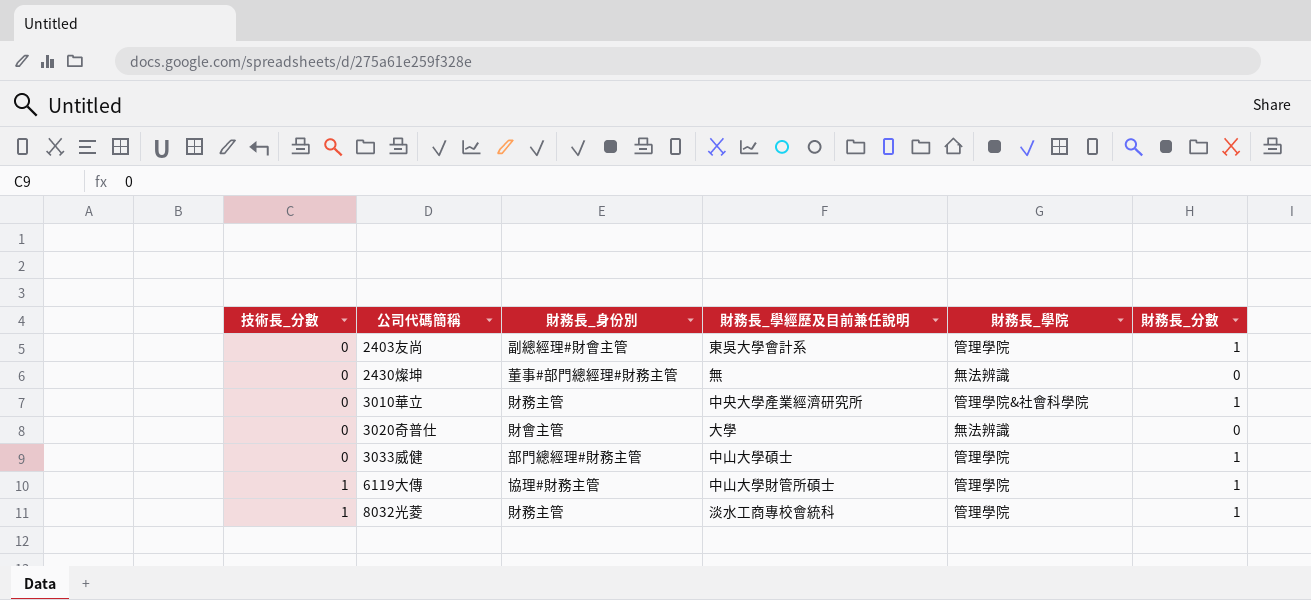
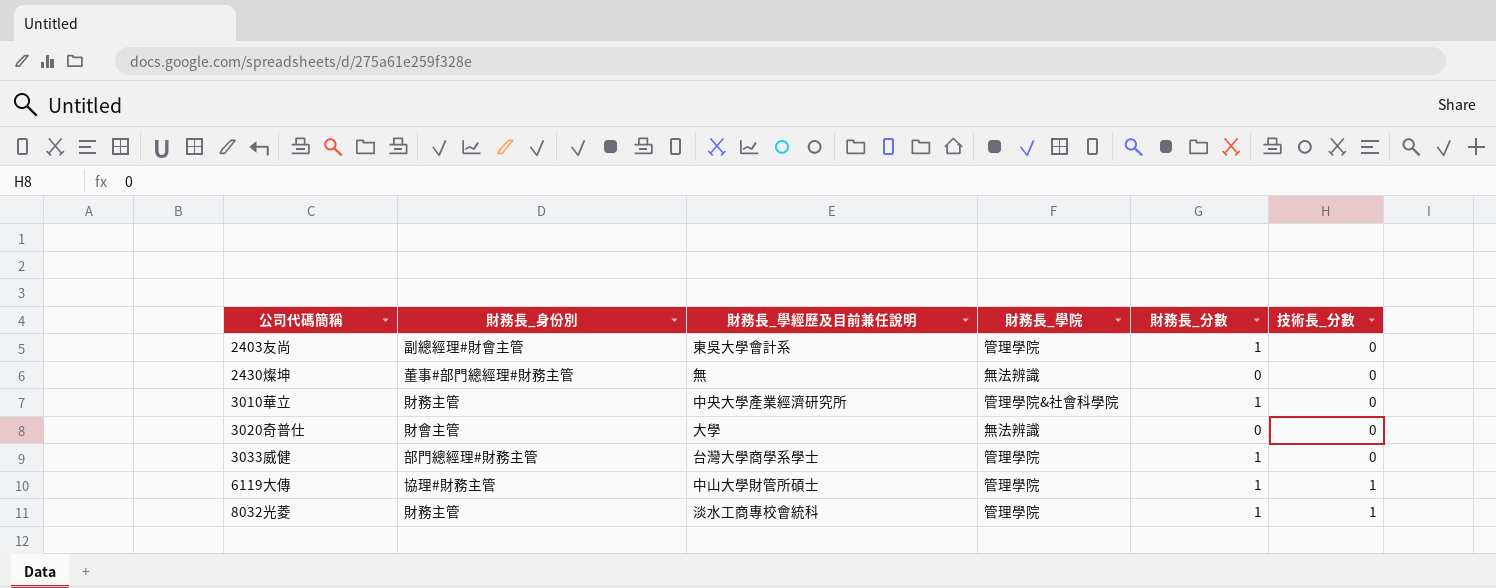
column 技術長_分數 | position: 1 -> 6
3033威健 | 財務長_學經歷及目前兼任說明: 中山大學碩士 -> 台灣大學商學系學士

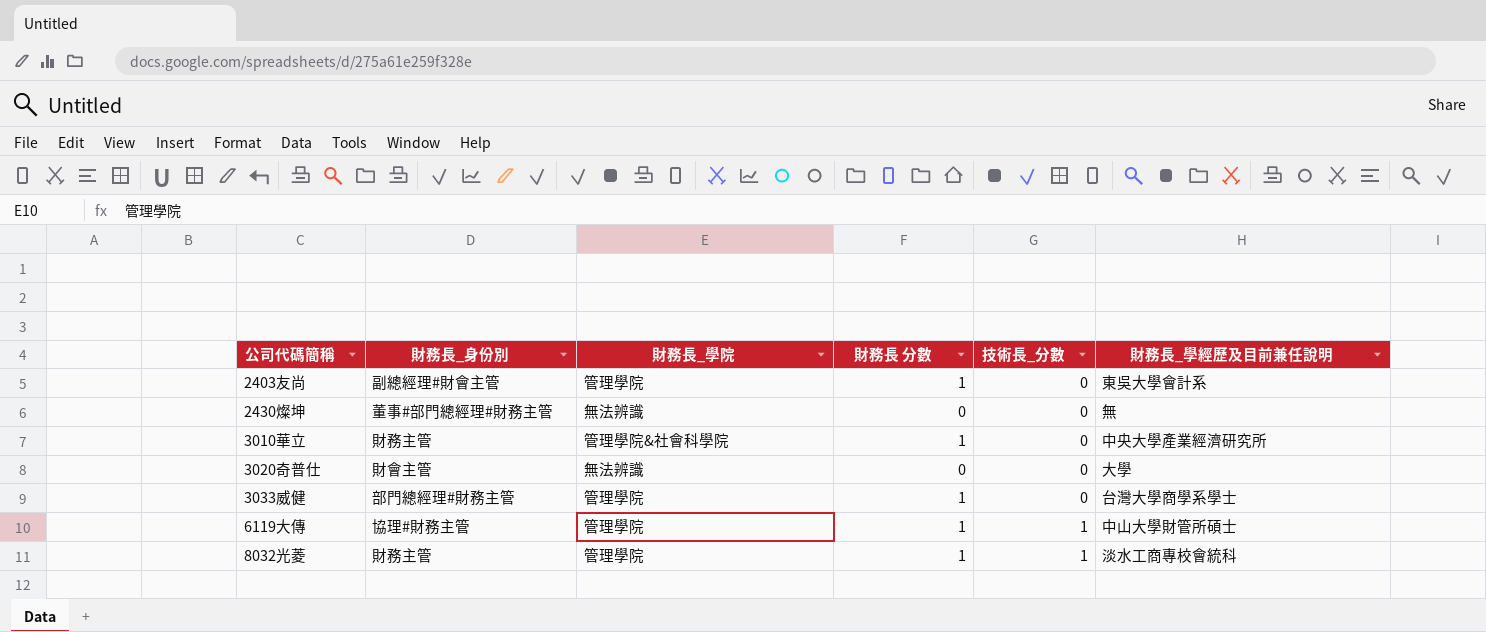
column name: 財務長_分數 -> 財務長 分數
column 財務長_學經歷及目前兼任說明 | position: 3 -> 6

